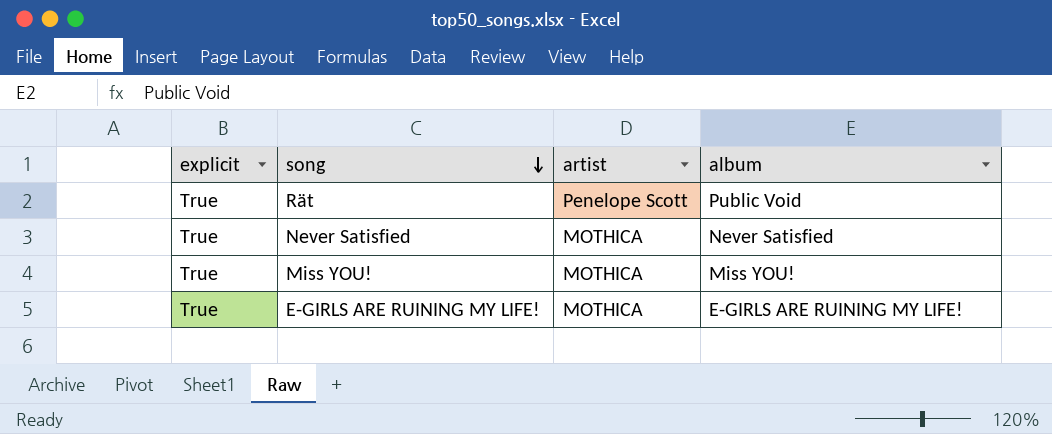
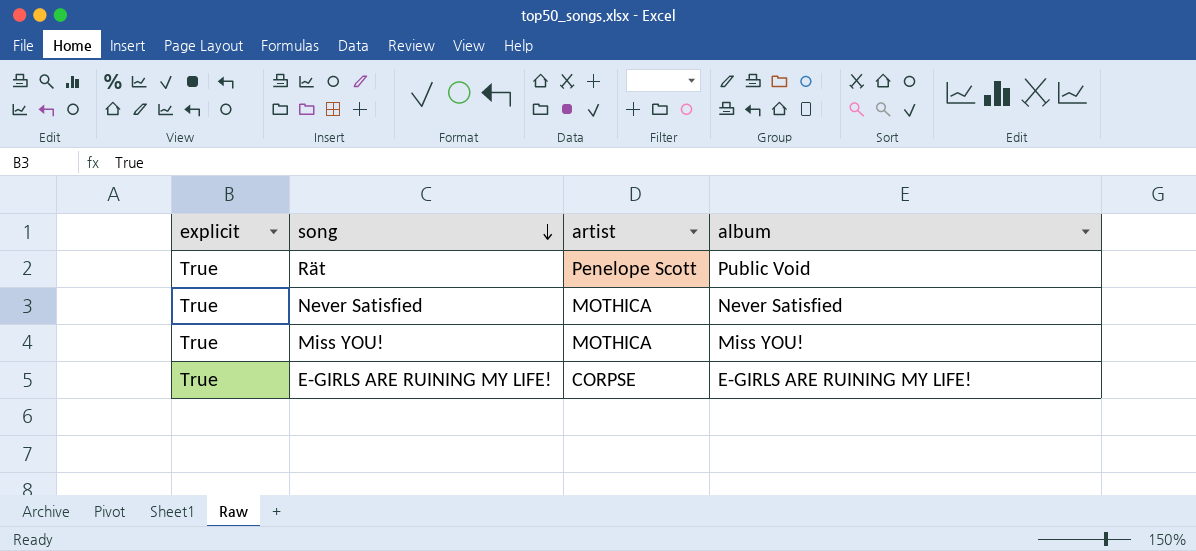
E-GIRLS ARE RUINING MY LIFE! | artist: MOTHICA -> CORPSE

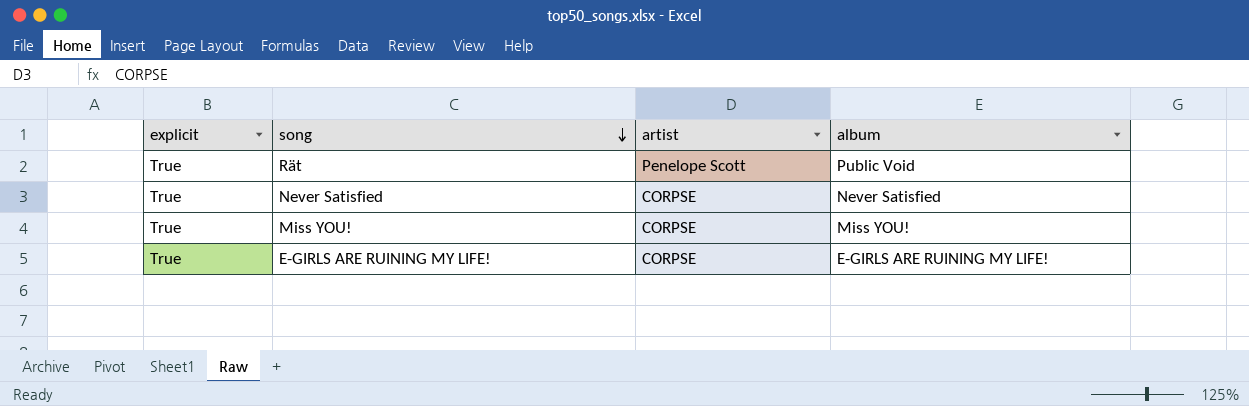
Never Satisfied | artist: MOTHICA -> CORPSE
Miss YOU! | artist: MOTHICA -> CORPSE

